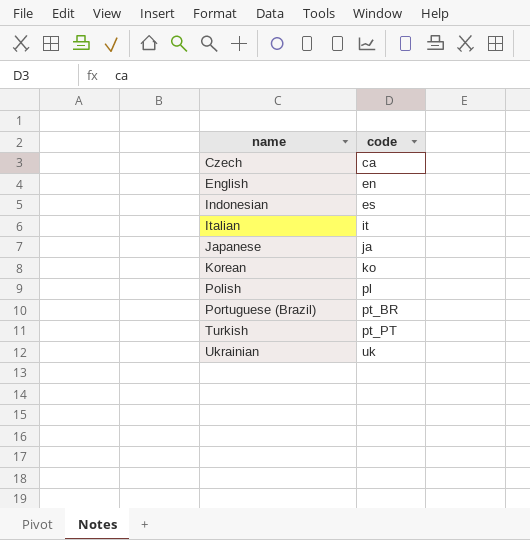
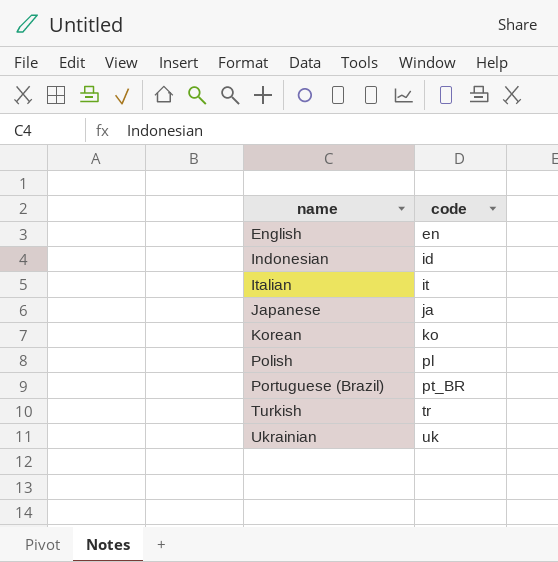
row Czech: ca -> none
Indonesian | code: es -> id
Turkish | code: pt_PT -> tr

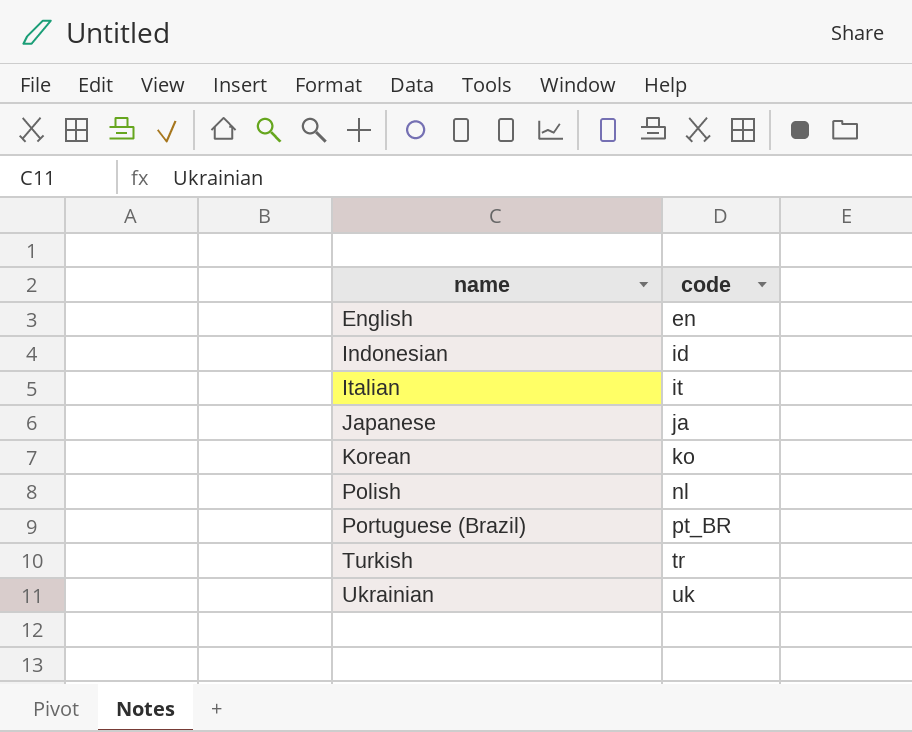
Polish | code: pl -> nl

